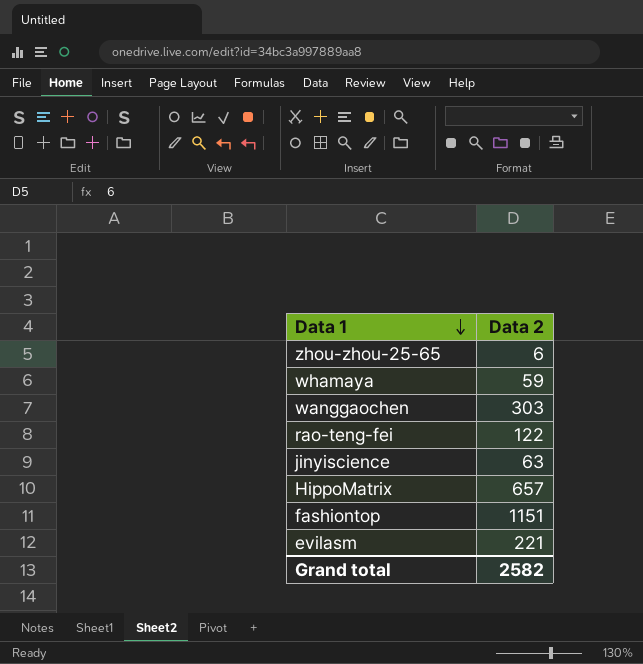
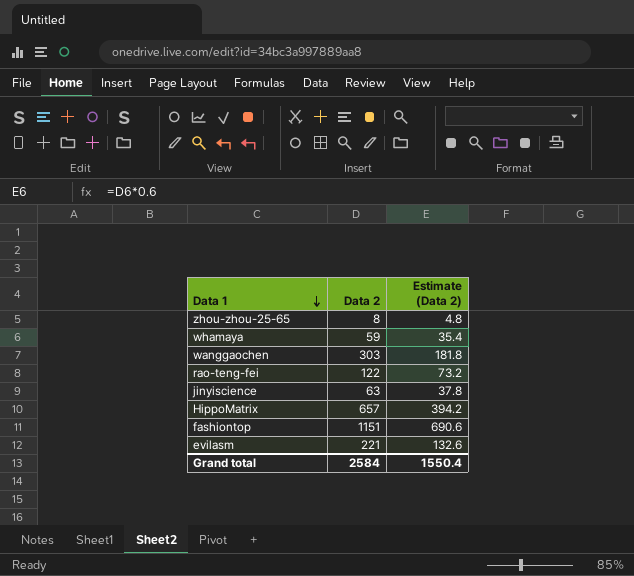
column Estimate (Data 2) | formula: none -> [Data 2] * 0.6
zhou-zhou-25-65 | Data 2: 6 -> 8
Grand total | Data 2: 2582 -> 2584

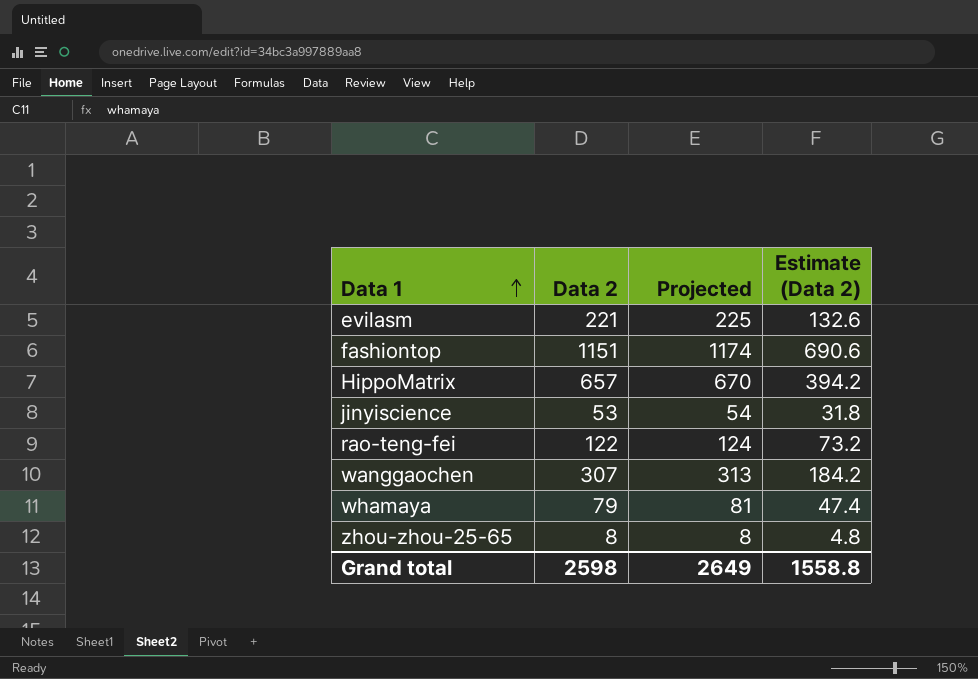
row order: Data 1 descending -> Data 1 ascending
column Projected | formula: none -> [Data 2] * 1.02
jinyiscience | Data 2: 63 -> 53
jinyiscience | Estimate (Data 2): 37.8 -> 31.8
wanggaochen | Data 2: 303 -> 307
wanggaochen | Estimate (Data 2): 181.8 -> 184.2
whamaya | Data 2: 59 -> 79
whamaya | Estimate (Data 2): 35.4 -> 47.4
Grand total | Data 2: 2584 -> 2598
Grand total | Estimate (Data 2): 1550.4 -> 1558.8

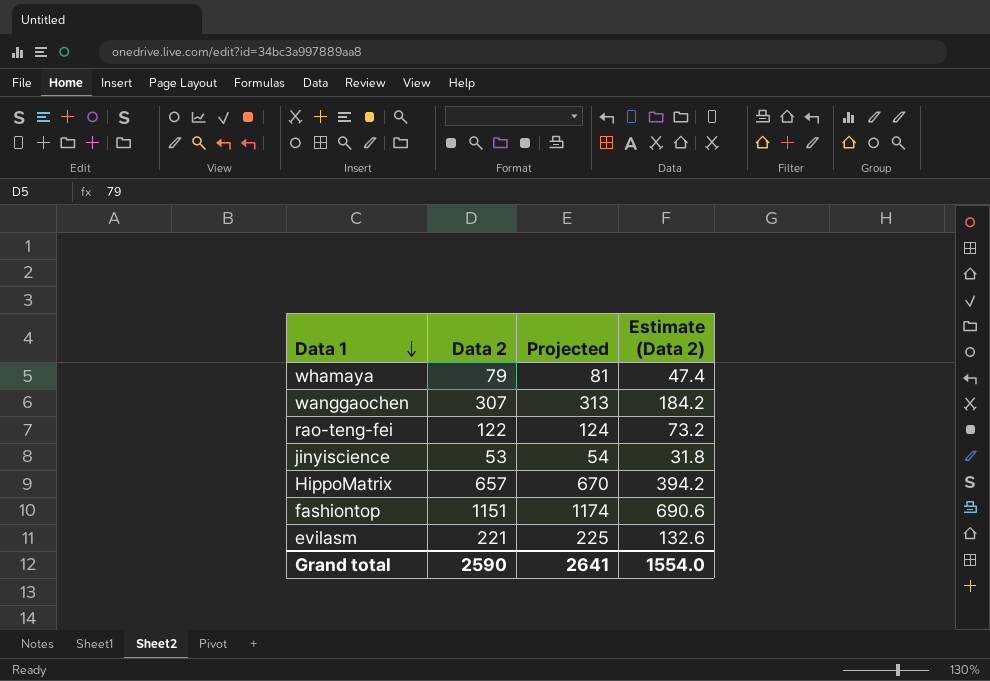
row order: Data 1 ascending -> Data 1 descending
row zhou-zhou-25-65: 8 | 8 | 4.8 -> none
Grand total | Data 2: 2598 -> 2590
Grand total | Projected: 2649 -> 2641
Grand total | Estimate (Data 2): 1558.8 -> 1554.0

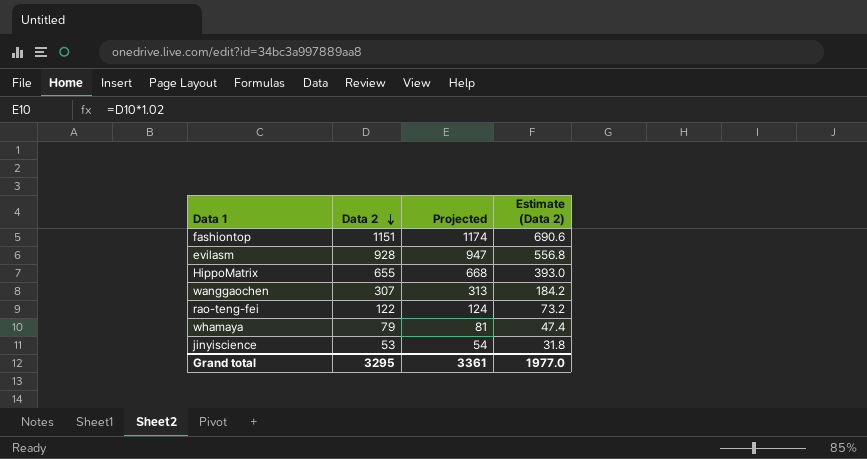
row order: Data 1 descending -> Data 2 descending
evilasm | Data 2: 221 -> 928
evilasm | Projected: 225 -> 947
evilasm | Estimate (Data 2): 132.6 -> 556.8
HippoMatrix | Data 2: 657 -> 655
HippoMatrix | Projected: 670 -> 668
HippoMatrix | Estimate (Data 2): 394.2 -> 393.0
Grand total | Data 2: 2590 -> 3295
Grand total | Projected: 2641 -> 3361
Grand total | Estimate (Data 2): 1554.0 -> 1977.0

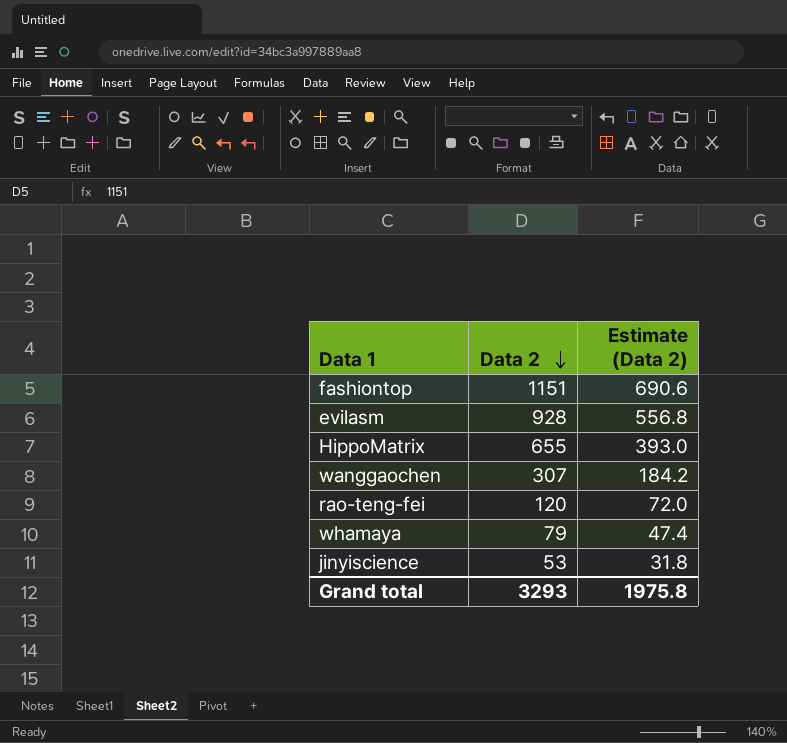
column Projected | formula: [Data 2] * 1.02 -> none
rao-teng-fei | Data 2: 122 -> 120
rao-teng-fei | Estimate (Data 2): 73.2 -> 72.0
Grand total | Data 2: 3295 -> 3293
Grand total | Estimate (Data 2): 1977.0 -> 1975.8

